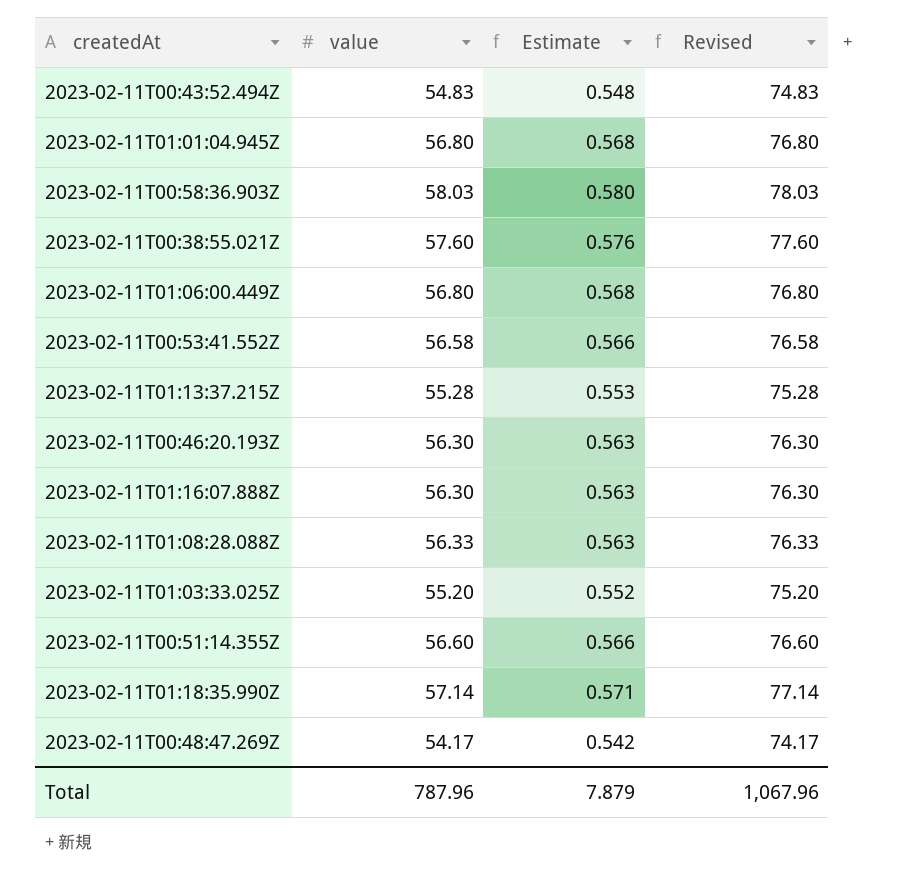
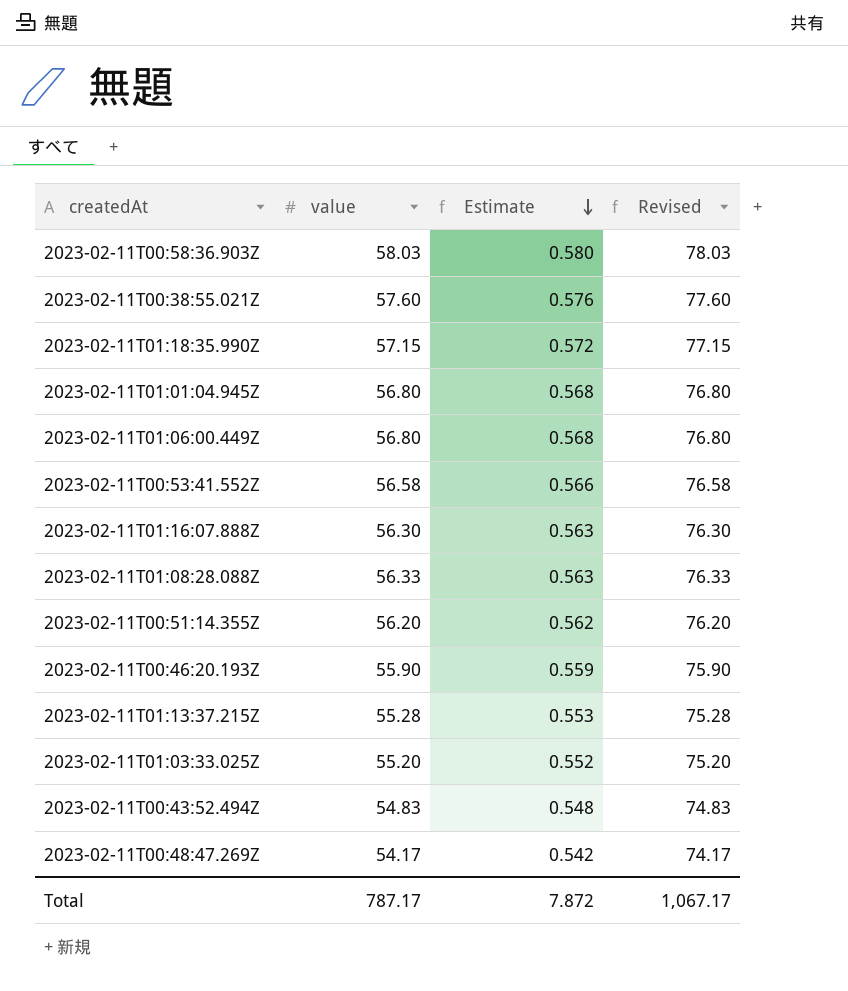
row order: none -> Estimate descending
2023-02-11T01:18:35.990Z | value: 57.14 -> 57.15
2023-02-11T01:18:35.990Z | Estimate: 0.571 -> 0.572
2023-02-11T01:18:35.990Z | Revised: 77.14 -> 77.15
2023-02-11T00:51:14.355Z | value: 56.60 -> 56.20
2023-02-11T00:51:14.355Z | Estimate: 0.566 -> 0.562
2023-02-11T00:51:14.355Z | Revised: 76.60 -> 76.20
2023-02-11T00:46:20.193Z | value: 56.30 -> 55.90
2023-02-11T00:46:20.193Z | Estimate: 0.563 -> 0.559
2023-02-11T00:46:20.193Z | Revised: 76.30 -> 75.90
Total | value: 787.96 -> 787.17
Total | Estimate: 7.879 -> 7.872
Total | Revised: 1,067.96 -> 1,067.17

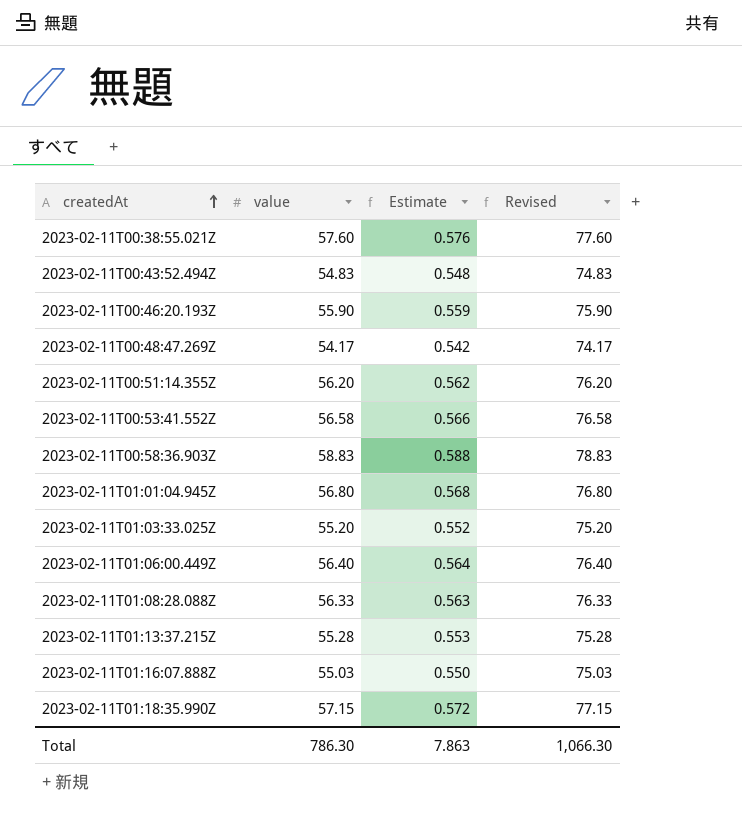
row order: Estimate descending -> createdAt ascending
2023-02-11T00:58:36.903Z | value: 58.03 -> 58.83
2023-02-11T00:58:36.903Z | Estimate: 0.580 -> 0.588
2023-02-11T00:58:36.903Z | Revised: 78.03 -> 78.83
2023-02-11T01:06:00.449Z | value: 56.80 -> 56.40
2023-02-11T01:06:00.449Z | Estimate: 0.568 -> 0.564
2023-02-11T01:06:00.449Z | Revised: 76.80 -> 76.40
2023-02-11T01:16:07.888Z | value: 56.30 -> 55.03
2023-02-11T01:16:07.888Z | Estimate: 0.563 -> 0.550
2023-02-11T01:16:07.888Z | Revised: 76.30 -> 75.03
Total | value: 787.17 -> 786.30
Total | Estimate: 7.872 -> 7.863
Total | Revised: 1,067.17 -> 1,066.30

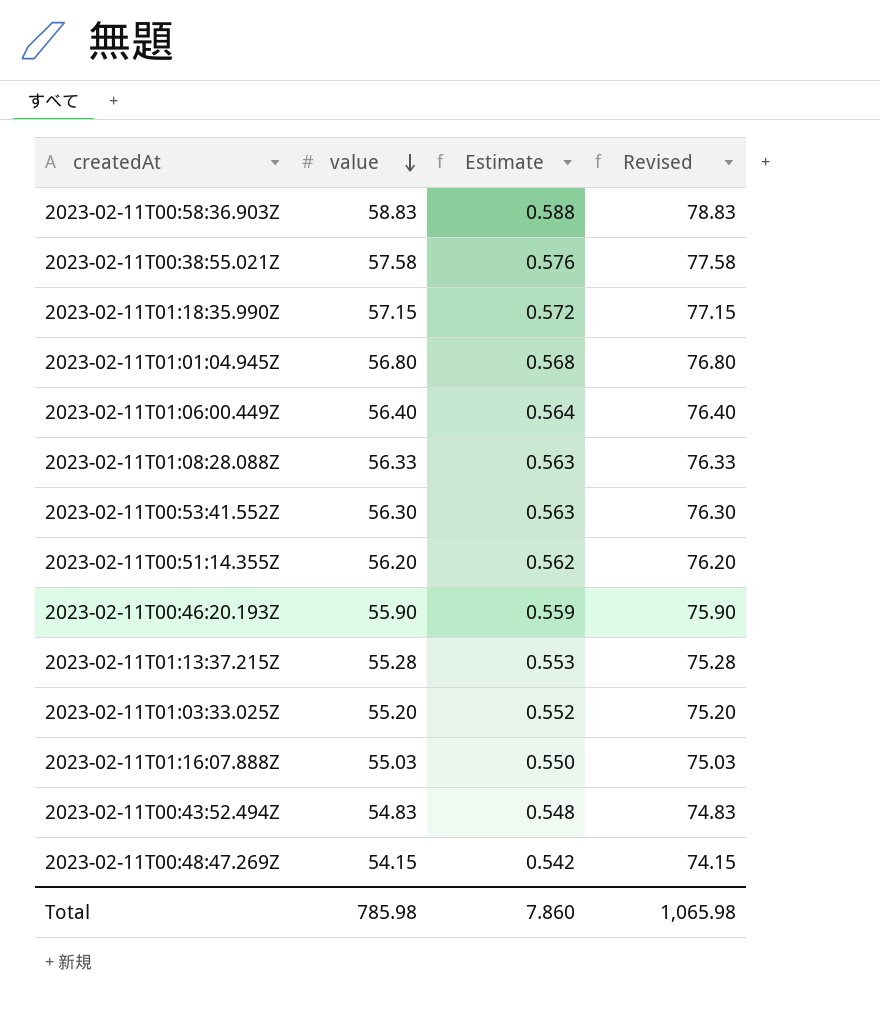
row order: createdAt ascending -> value descending
2023-02-11T00:38:55.021Z | value: 57.60 -> 57.58
2023-02-11T00:38:55.021Z | Revised: 77.60 -> 77.58
2023-02-11T00:53:41.552Z | value: 56.58 -> 56.30
2023-02-11T00:53:41.552Z | Estimate: 0.566 -> 0.563
2023-02-11T00:53:41.552Z | Revised: 76.58 -> 76.30
2023-02-11T00:48:47.269Z | value: 54.17 -> 54.15
2023-02-11T00:48:47.269Z | Revised: 74.17 -> 74.15
Total | value: 786.30 -> 785.98
Total | Estimate: 7.863 -> 7.860
Total | Revised: 1,066.30 -> 1,065.98

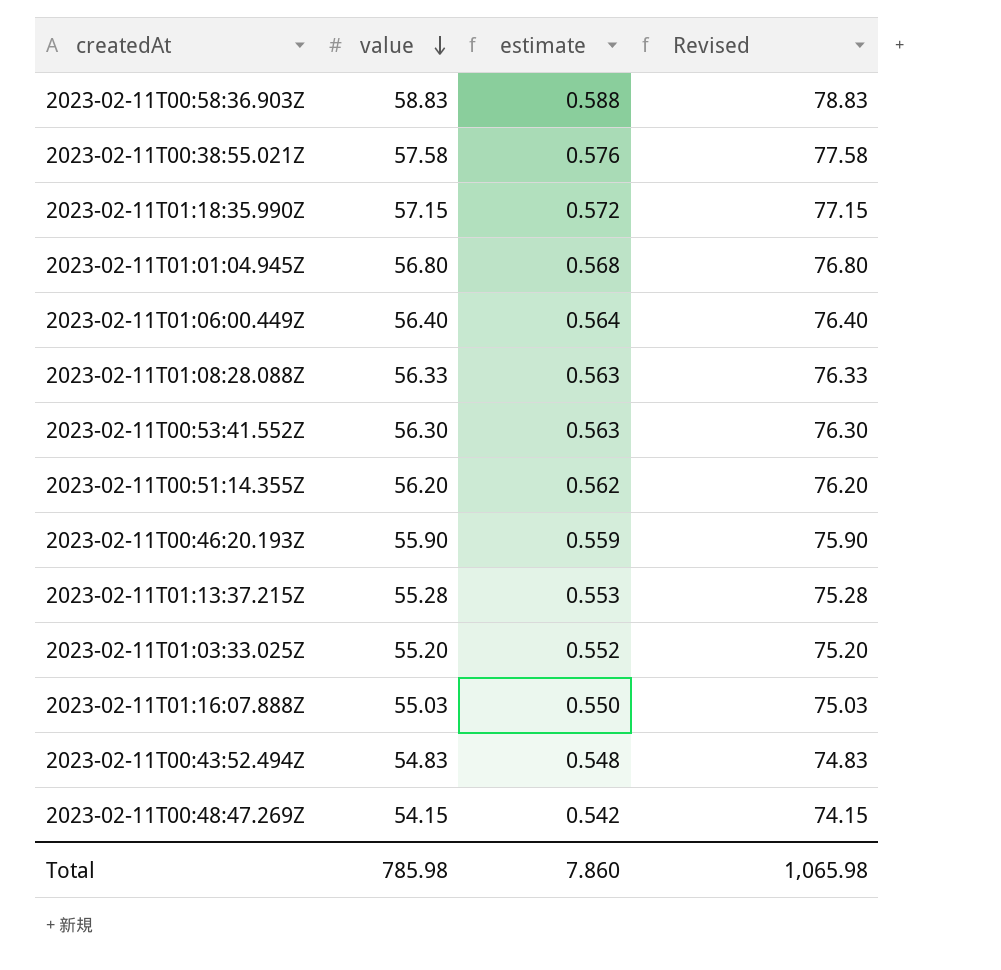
column name: Estimate -> estimate

